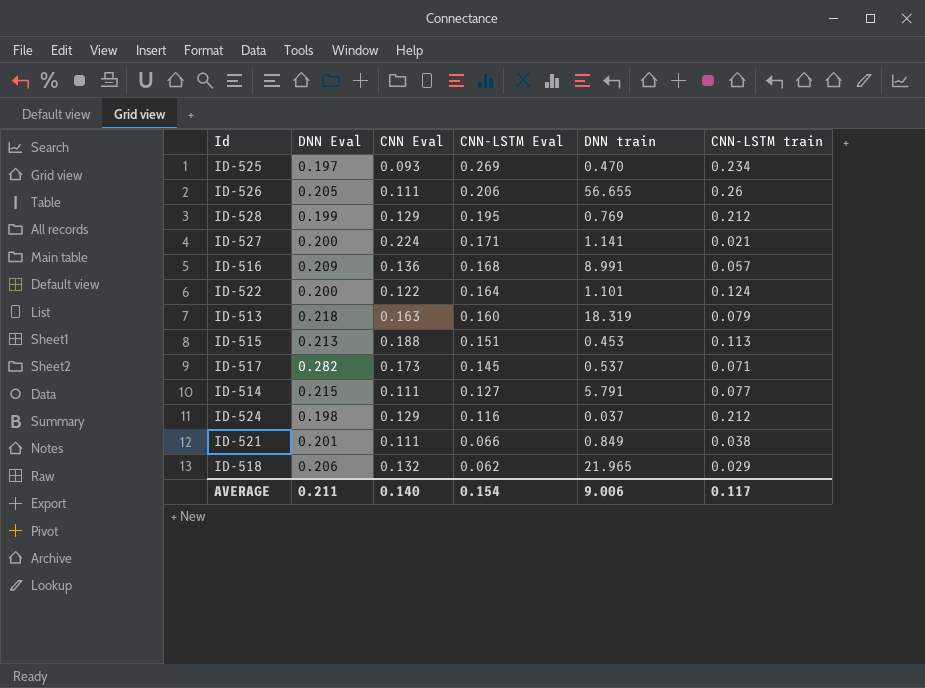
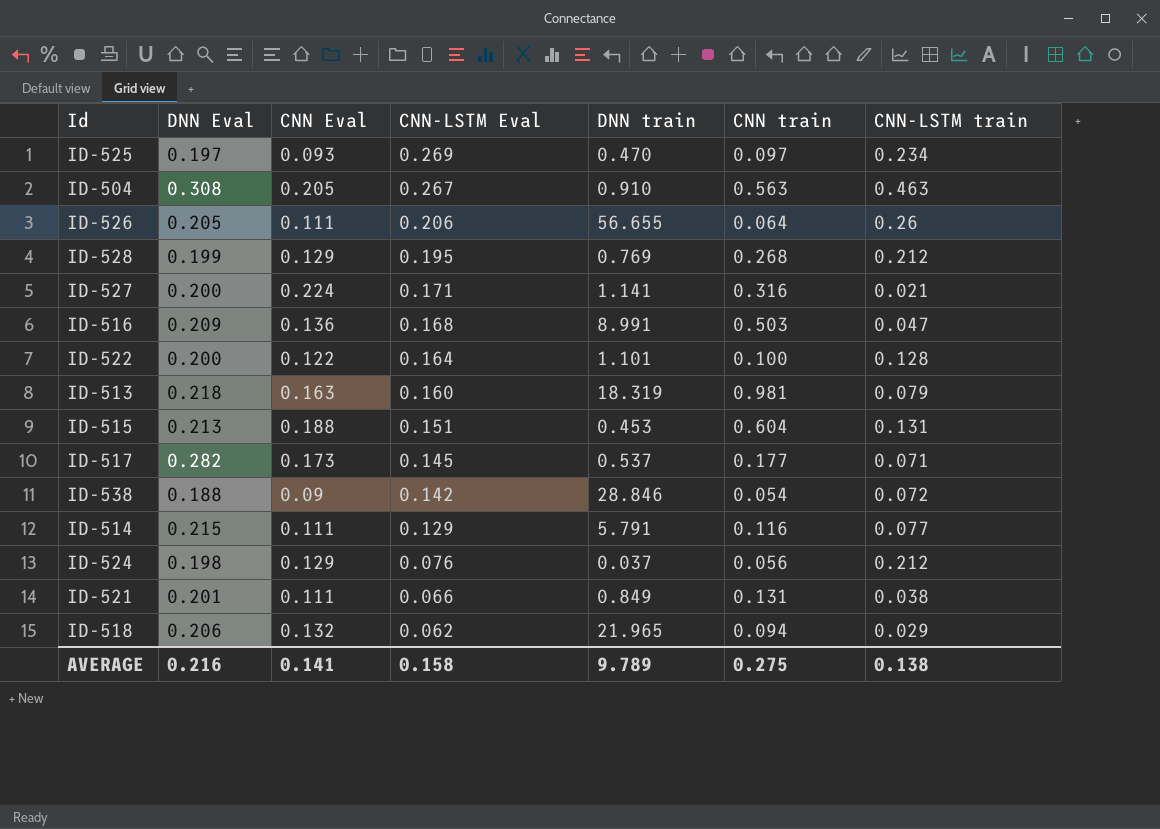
column CNN train | position: none -> 6
row ID-504: none -> 0.308 | 0.205 | 0.267 | 0.910 | 0.563 | 0.463
ID-516 | CNN-LSTM train: 0.057 -> 0.047
ID-522 | CNN-LSTM train: 0.124 -> 0.128
ID-515 | CNN-LSTM train: 0.113 -> 0.131
row ID-538: none -> 0.188 | 0.09 | 0.142 | 28.846 | 0.054 | 0.072
ID-514 | CNN-LSTM Eval: 0.127 -> 0.129
ID-524 | CNN-LSTM Eval: 0.116 -> 0.076
AVERAGE | DNN Eval: 0.211 -> 0.216
AVERAGE | CNN Eval: 0.140 -> 0.141
AVERAGE | CNN-LSTM Eval: 0.154 -> 0.158
AVERAGE | DNN train: 9.006 -> 9.789
AVERAGE | CNN-LSTM train: 0.117 -> 0.138

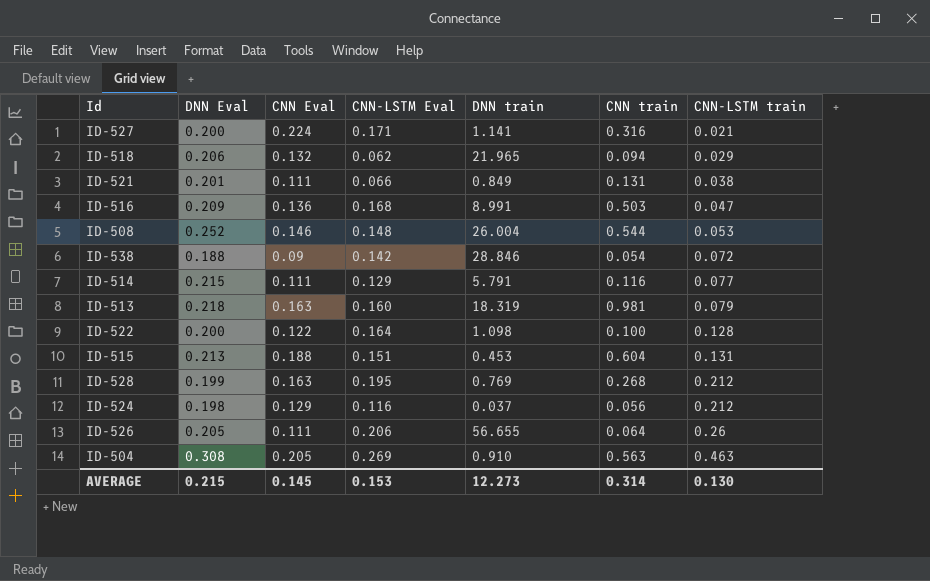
row order: CNN-LSTM Eval descending -> CNN-LSTM train ascending
row ID-525: 0.197 | 0.093 | 0.269 | 0.470 | 0.097 | 0.234 -> none
row ID-517: 0.282 | 0.173 | 0.145 | 0.537 | 0.177 | 0.071 -> none
row ID-508: none -> 0.252 | 0.146 | 0.148 | 26.004 | 0.544 | 0.053
ID-522 | DNN train: 1.101 -> 1.098
ID-528 | CNN Eval: 0.129 -> 0.163
ID-524 | CNN-LSTM Eval: 0.076 -> 0.116
ID-504 | CNN-LSTM Eval: 0.267 -> 0.269
AVERAGE | DNN Eval: 0.216 -> 0.215
AVERAGE | CNN Eval: 0.141 -> 0.145
AVERAGE | CNN-LSTM Eval: 0.158 -> 0.153
AVERAGE | DNN train: 9.789 -> 12.273
AVERAGE | CNN train: 0.275 -> 0.314
AVERAGE | CNN-LSTM train: 0.138 -> 0.130

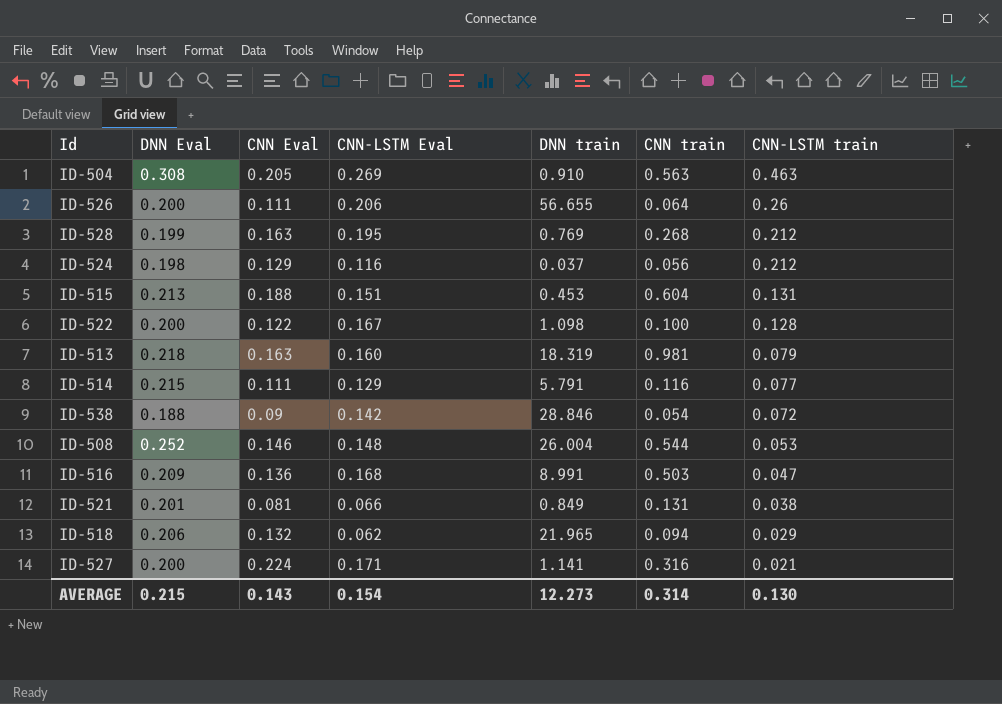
row order: CNN-LSTM train ascending -> CNN-LSTM train descending
ID-526 | DNN Eval: 0.205 -> 0.200
ID-522 | CNN-LSTM Eval: 0.164 -> 0.167
ID-521 | CNN Eval: 0.111 -> 0.081
AVERAGE | CNN Eval: 0.145 -> 0.143
AVERAGE | CNN-LSTM Eval: 0.153 -> 0.154

